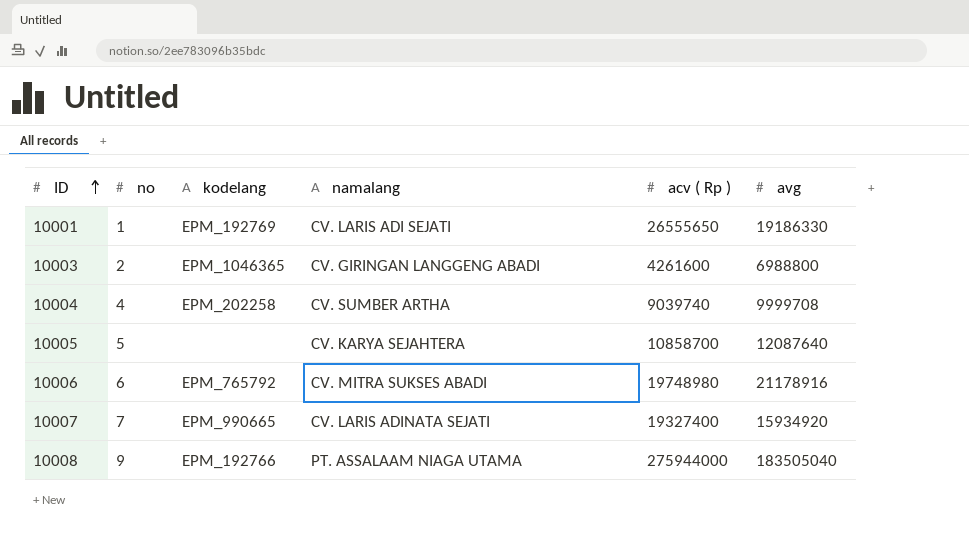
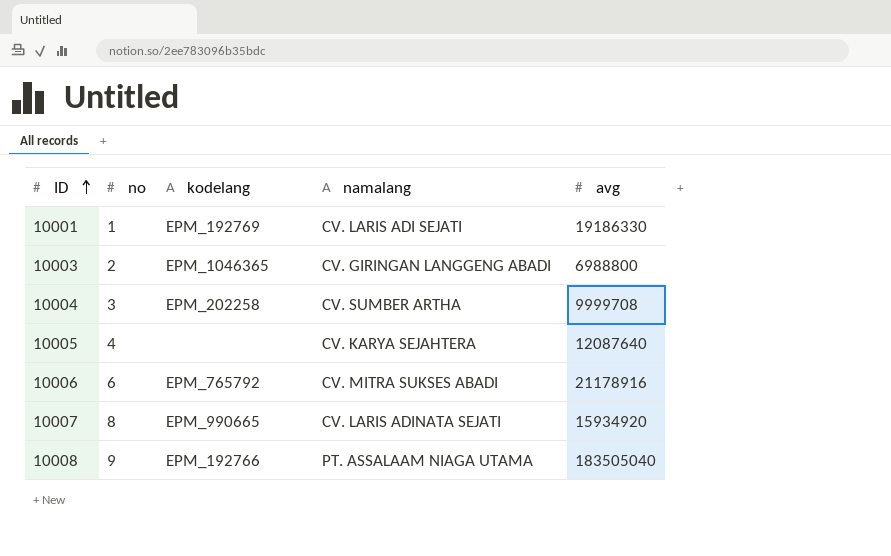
column acv ( Rp ) | position: 5 -> none
10004 | no: 4 -> 3
10005 | no: 5 -> 4
10007 | no: 7 -> 8

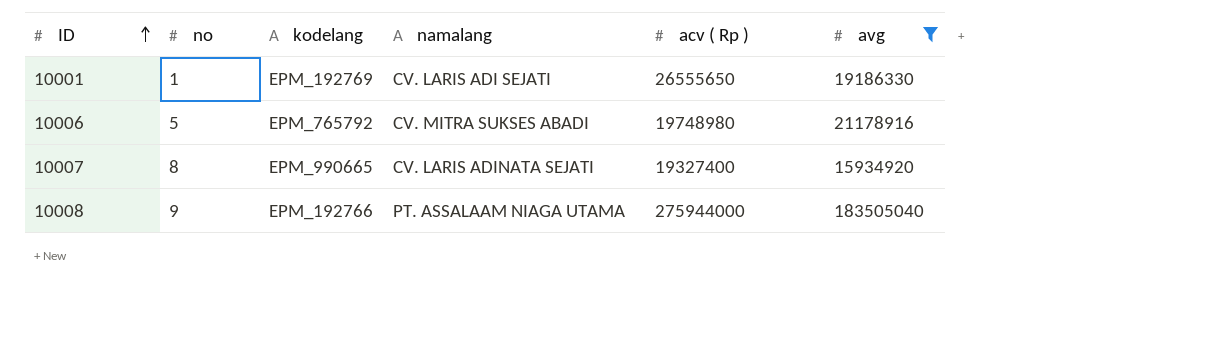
filter: none -> avg >= 15934920
column acv ( Rp ) | position: none -> 5
10006 | no: 6 -> 5

